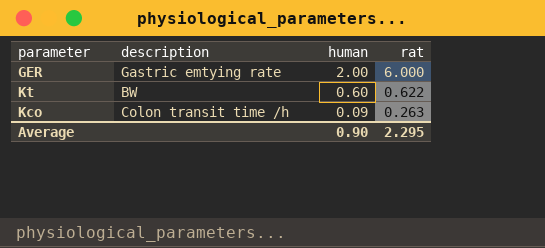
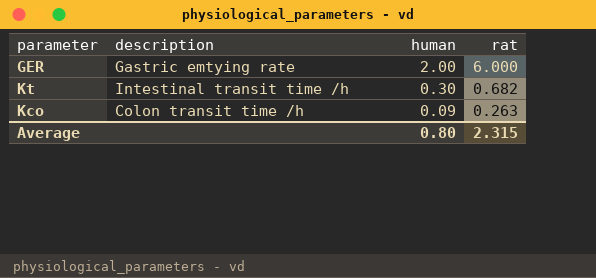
Kt | description: BW -> Intestinal transit time /h
Kt | human: 0.60 -> 0.30
Kt | rat: 0.622 -> 0.682
Average | human: 0.90 -> 0.80
Average | rat: 2.295 -> 2.315

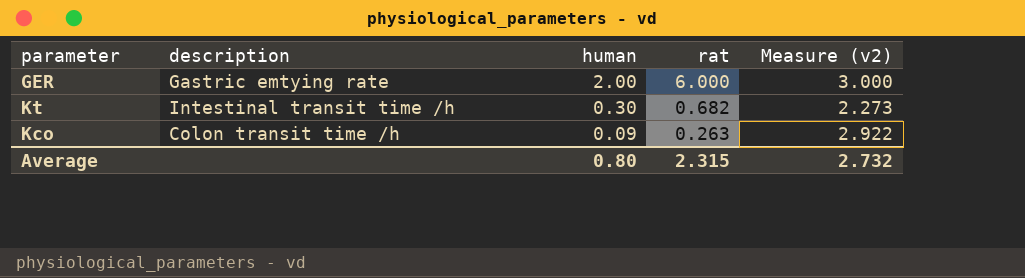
column Measure (v2) | formula: none -> [rat] / [human]

